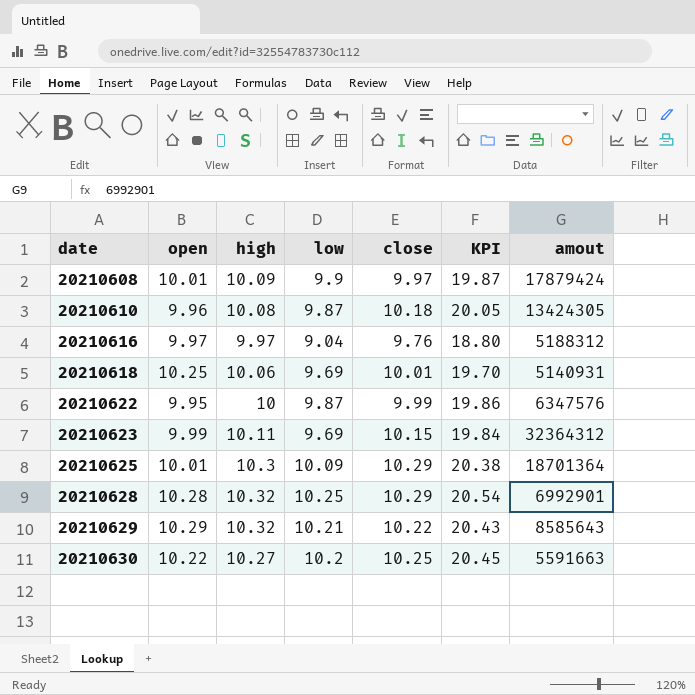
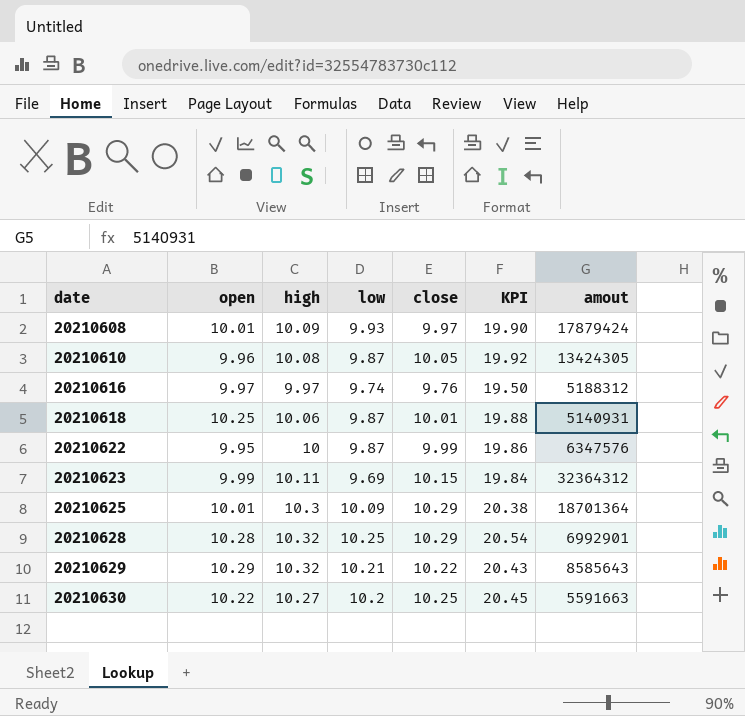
20210608 | low: 9.9 -> 9.93
20210608 | KPI: 19.87 -> 19.90
20210610 | close: 10.18 -> 10.05
20210610 | KPI: 20.05 -> 19.92
20210616 | low: 9.04 -> 9.74
20210616 | KPI: 18.80 -> 19.50
20210618 | low: 9.69 -> 9.87
20210618 | KPI: 19.70 -> 19.88

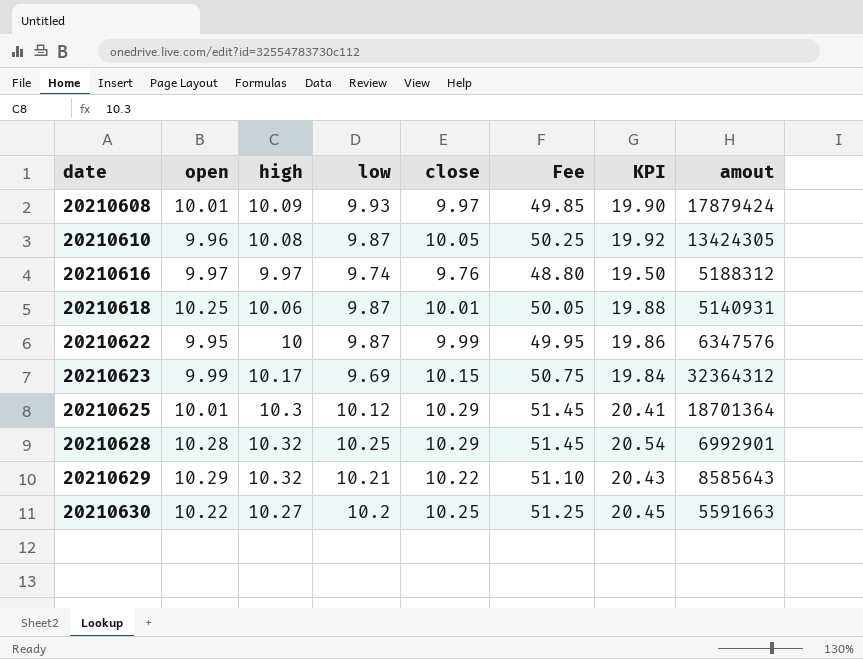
column Fee | formula: none -> [close] * 5
20210623 | high: 10.11 -> 10.17
20210625 | low: 10.09 -> 10.12
20210625 | KPI: 20.38 -> 20.41

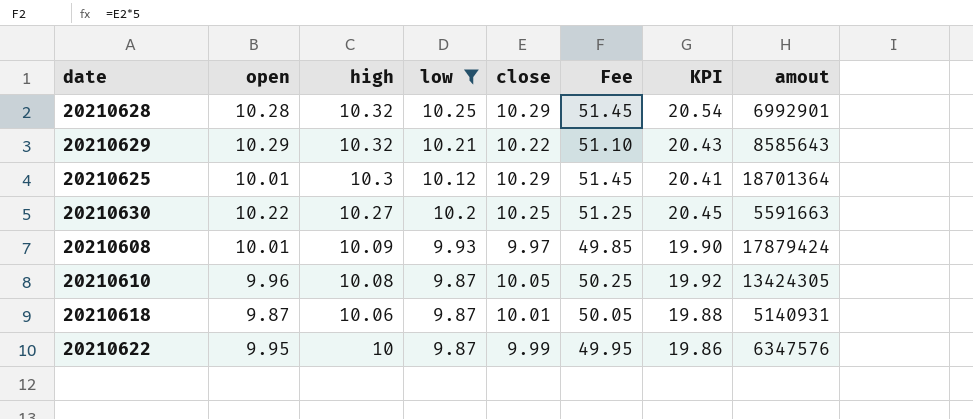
filter: none -> low >= 9.87
row order: date ascending -> high descending
20210618 | open: 10.25 -> 9.87

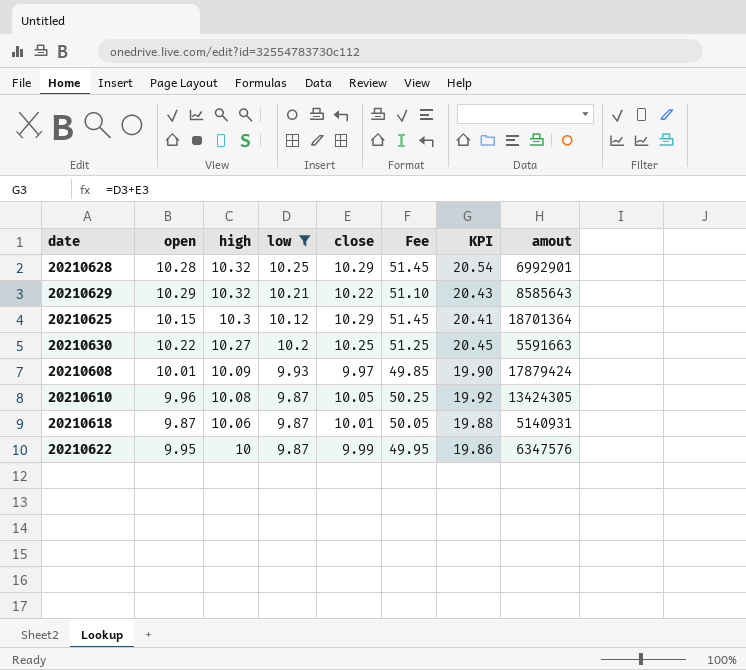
20210625 | open: 10.01 -> 10.15

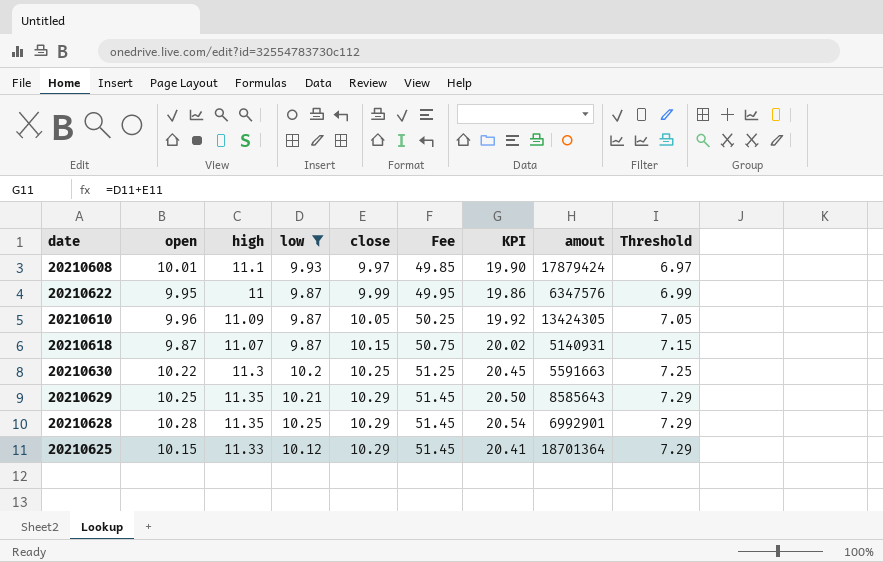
row order: high descending -> close ascending
column Threshold | formula: none -> [close] - 3
20210608 | high: 10.09 -> 11.1
20210622 | high: 10 -> 11
20210610 | high: 10.08 -> 11.09
20210618 | high: 10.06 -> 11.07
20210618 | close: 10.01 -> 10.15
20210618 | Fee: 50.05 -> 50.75
20210618 | KPI: 19.88 -> 20.02
20210630 | high: 10.27 -> 11.3
20210629 | open: 10.29 -> 10.25
20210629 | high: 10.32 -> 11.35
20210629 | close: 10.22 -> 10.29
20210629 | Fee: 51.10 -> 51.45
20210629 | KPI: 20.43 -> 20.50
20210628 | high: 10.32 -> 11.35
20210625 | high: 10.3 -> 11.33

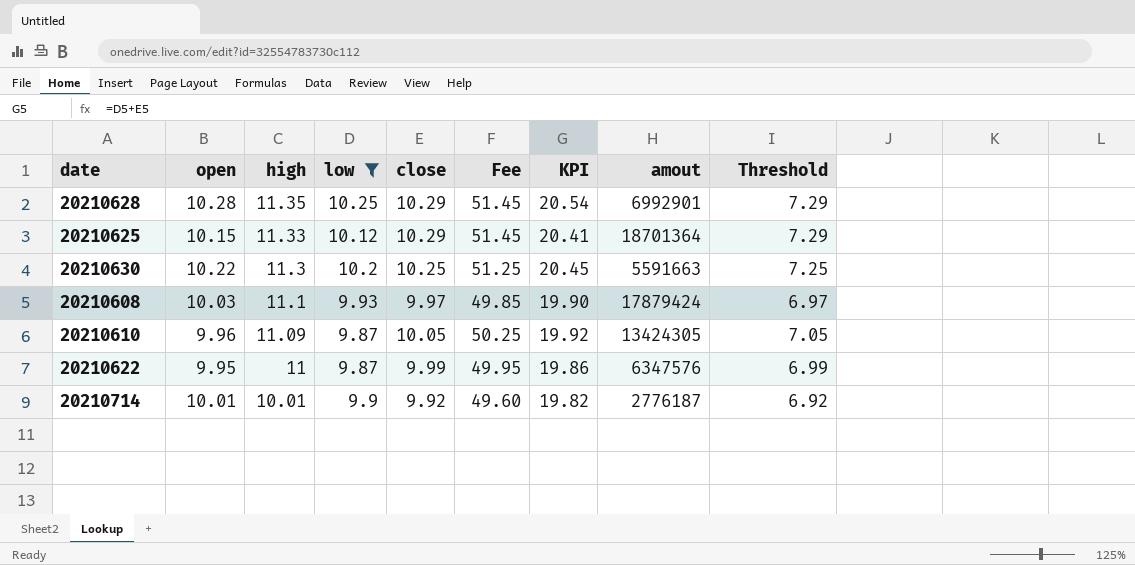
row order: close ascending -> high descending
row 20210618: 9.87 | 11.07 | 9.87 | 10.15 | 50.75 | 20.02 | 5140931 | 7.15 -> none
row 20210629: 10.25 | 11.35 | 10.21 | 10.29 | 51.45 | 20.50 | 8585643 | 7.29 -> none
20210608 | open: 10.01 -> 10.03
row 20210714: none -> 10.01 | 10.01 | 9.9 | 9.92 | 49.60 | 19.82 | 2776187 | 6.92

